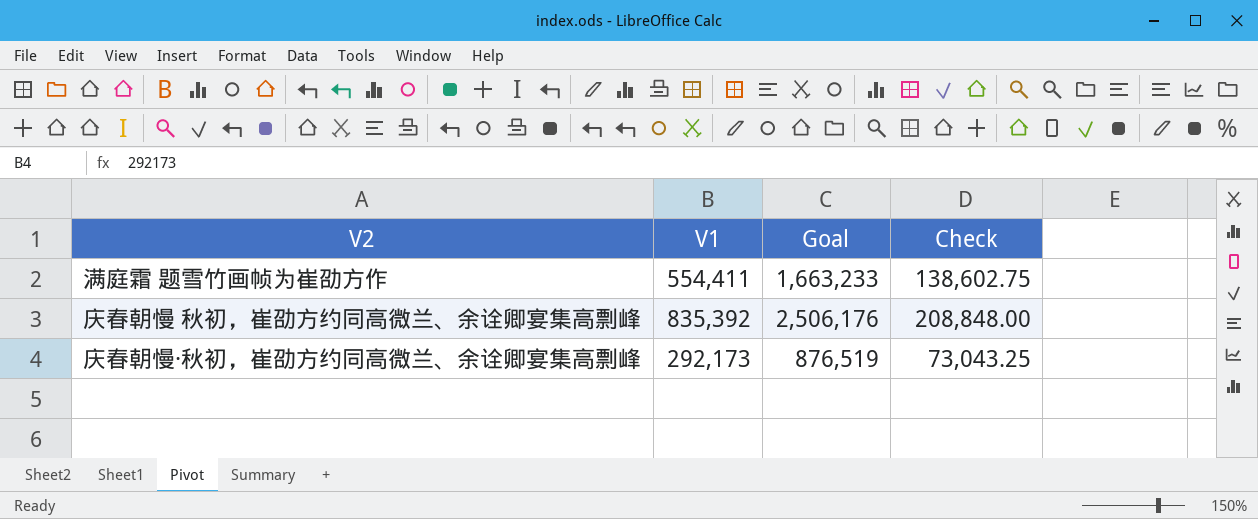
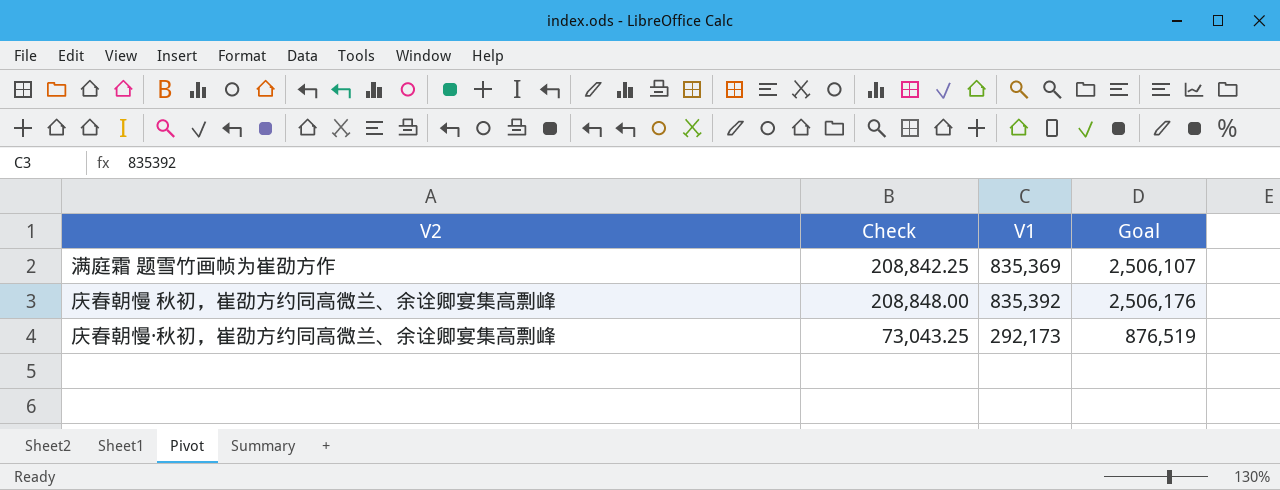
column Check | position: 4 -> 2
满庭霜 题雪竹画帧为崔劭方作 | Check: 138,602.75 -> 208,842.25
满庭霜 题雪竹画帧为崔劭方作 | V1: 554,411 -> 835,369
满庭霜 题雪竹画帧为崔劭方作 | Goal: 1,663,233 -> 2,506,107

